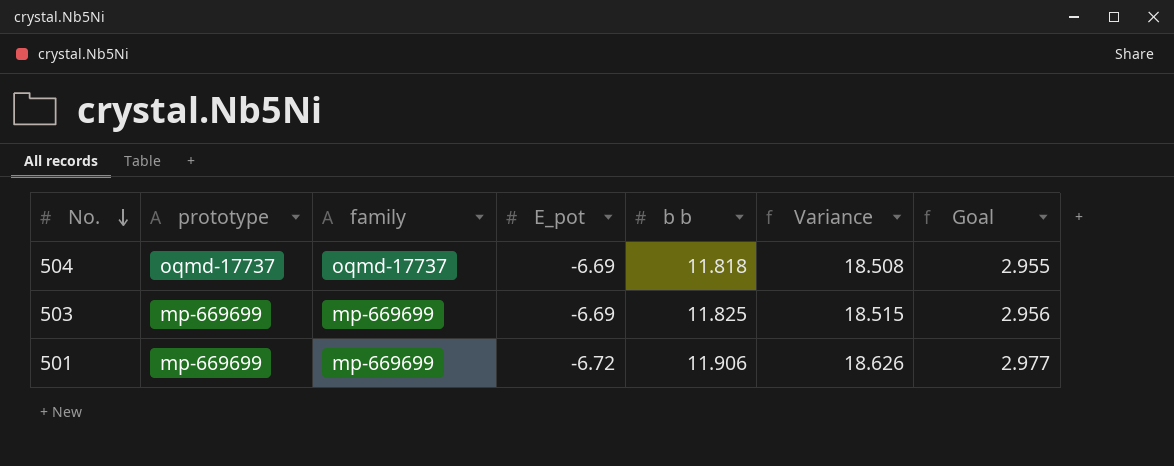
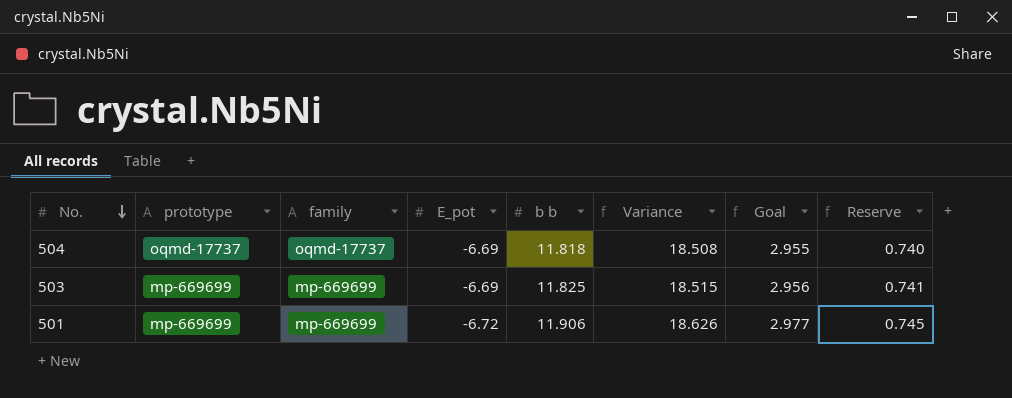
column Reserve | formula: none -> [Variance] * 0.04

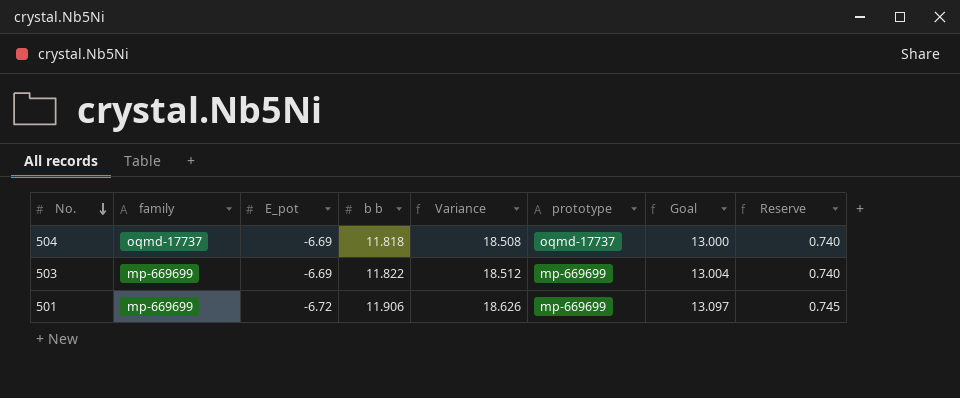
column prototype | position: 2 -> 6
column Goal | formula: [b b] * 0.25 -> [b b] * 1.1
503 | b b: 11.825 -> 11.822
503 | Variance: 18.515 -> 18.512
503 | Reserve: 0.741 -> 0.740

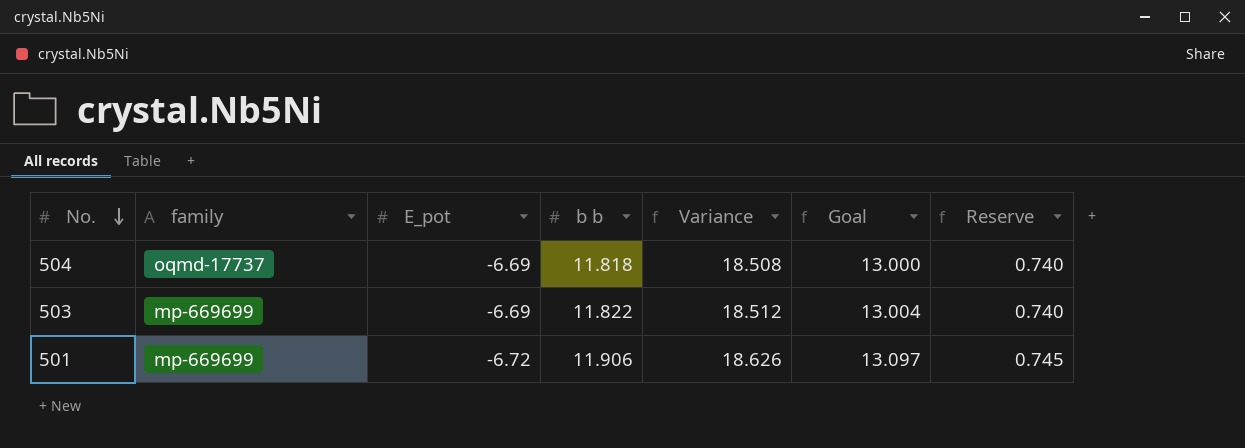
column prototype | position: 6 -> none

